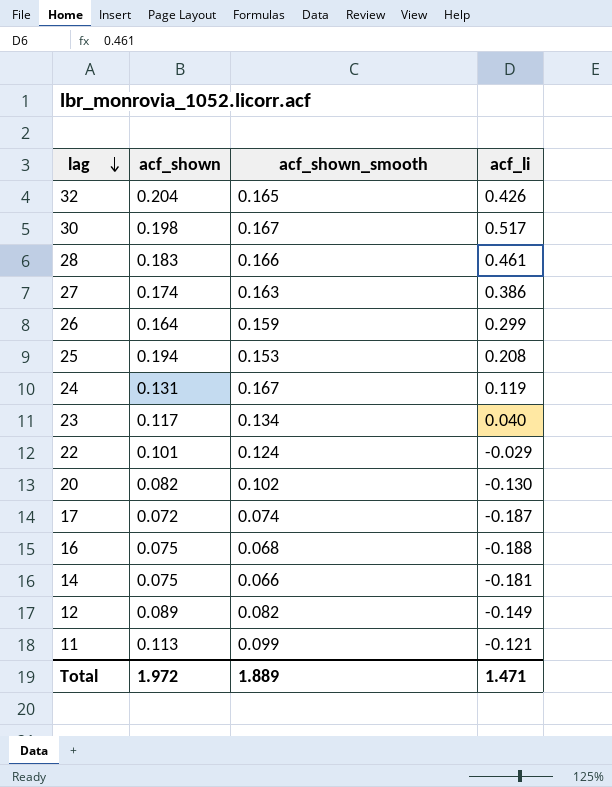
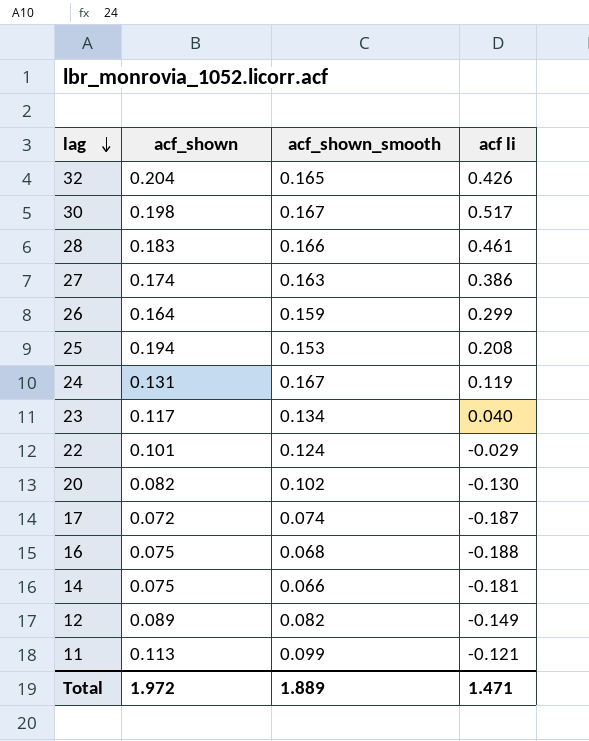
column name: acf_li -> acf li

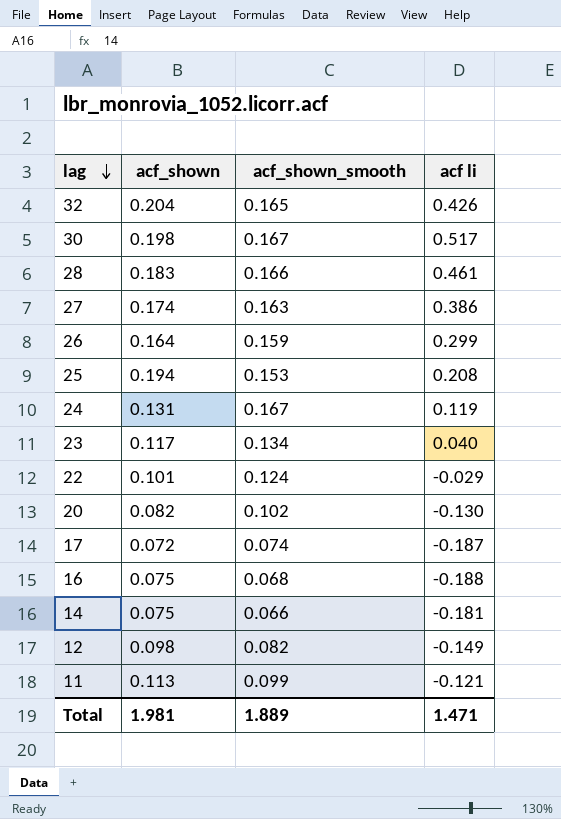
12 | acf_shown: 0.089 -> 0.098
Total | acf_shown: 1.972 -> 1.981

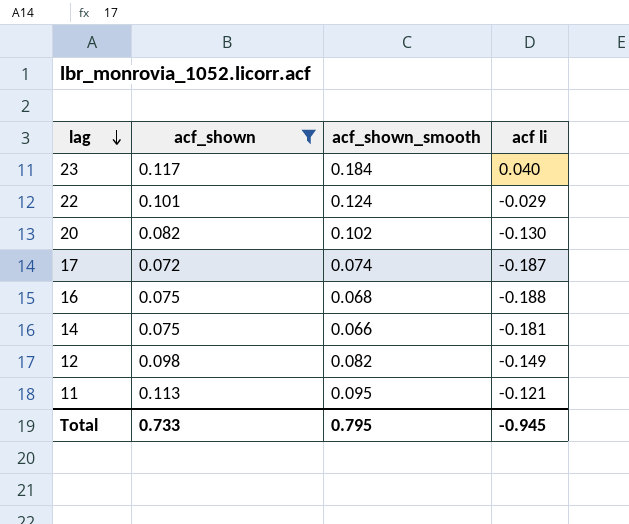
filter: none -> acf_shown <= 0.117
23 | acf_shown_smooth: 0.134 -> 0.184
11 | acf_shown_smooth: 0.099 -> 0.095
Total | acf_shown: 1.981 -> 0.733
Total | acf_shown_smooth: 1.889 -> 0.795
Total | acf li: 1.471 -> -0.945

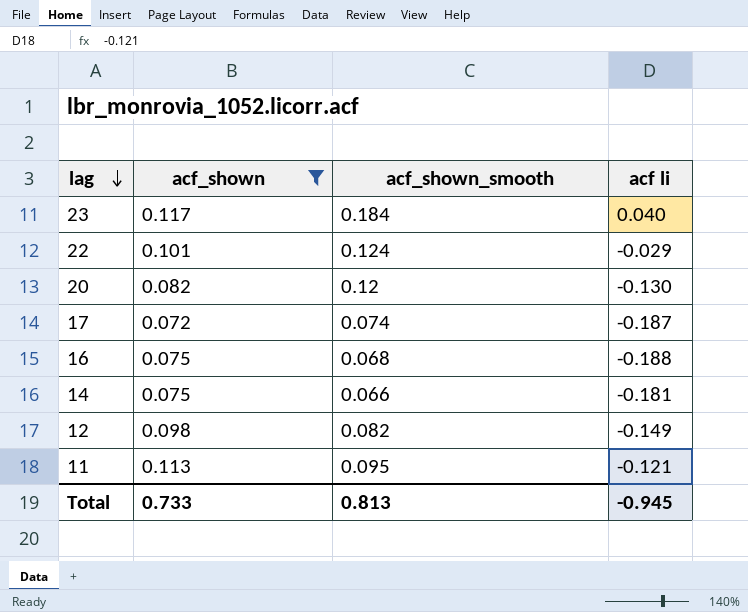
20 | acf_shown_smooth: 0.102 -> 0.12
Total | acf_shown_smooth: 0.795 -> 0.813

